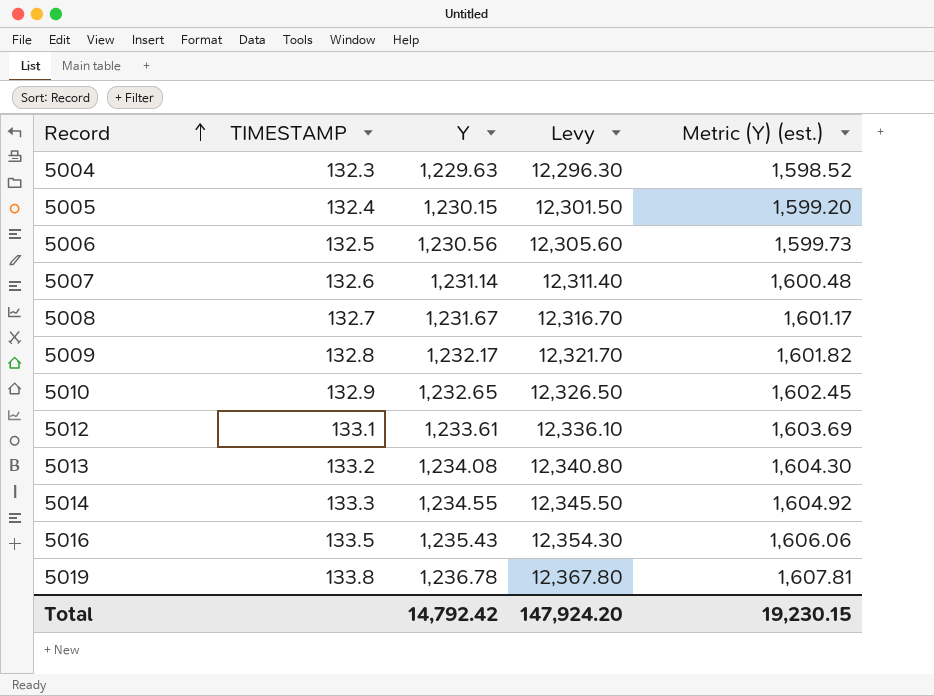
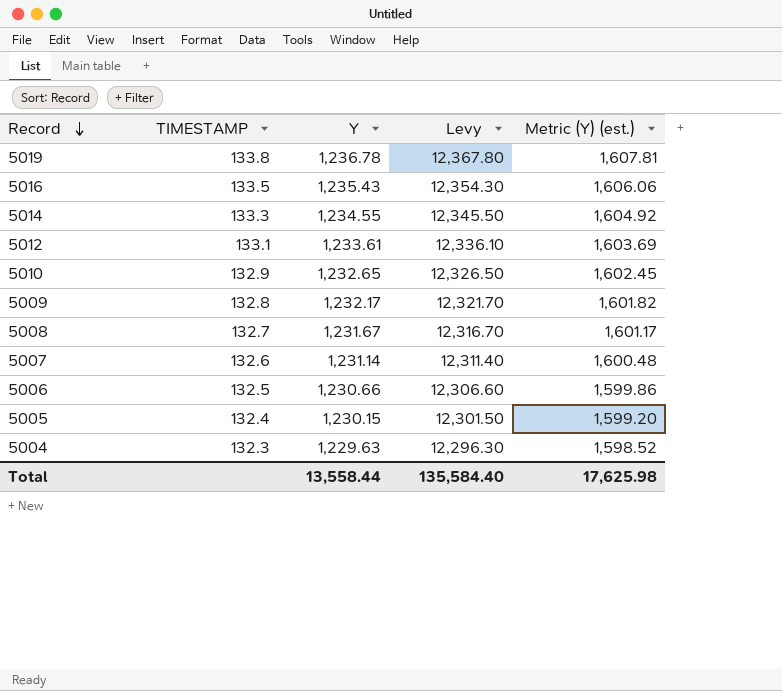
row order: Record ascending -> Record descending
row 5013: 133.2 | 1,234.08 | 12,340.80 | 1,604.30 -> none
5006 | Y: 1,230.56 -> 1,230.66
5006 | Levy: 12,305.60 -> 12,306.60
5006 | Metric (Y) (est.): 1,599.73 -> 1,599.86
Total | Y: 14,792.42 -> 13,558.44
Total | Levy: 147,924.20 -> 135,584.40
Total | Metric (Y) (est.): 19,230.15 -> 17,625.98

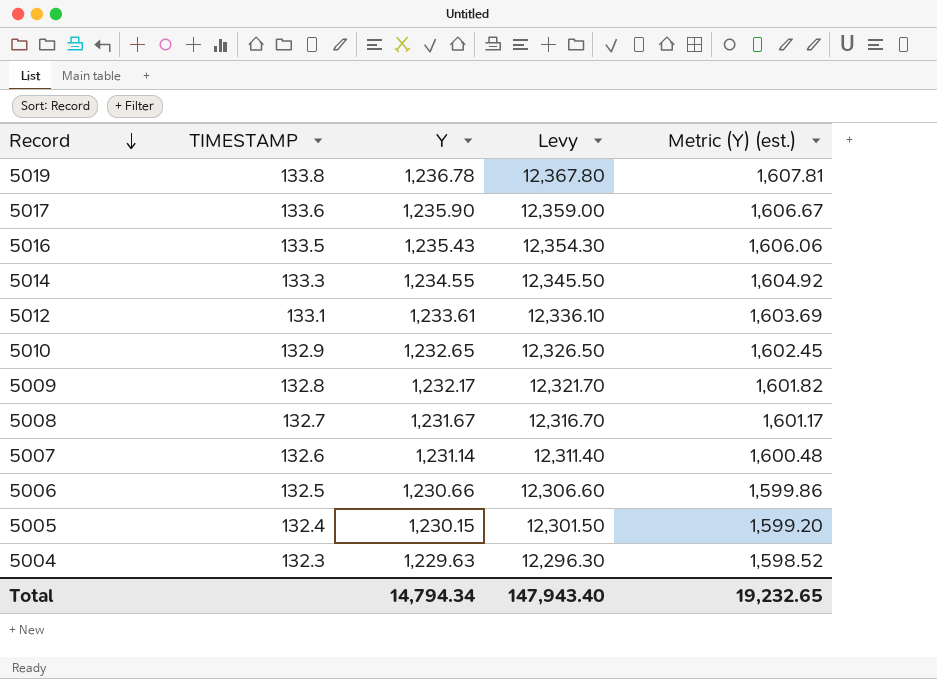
row 5017: none -> 133.6 | 1,235.90 | 12,359.00 | 1,606.67
Total | Y: 13,558.44 -> 14,794.34
Total | Levy: 135,584.40 -> 147,943.40
Total | Metric (Y) (est.): 17,625.98 -> 19,232.65

